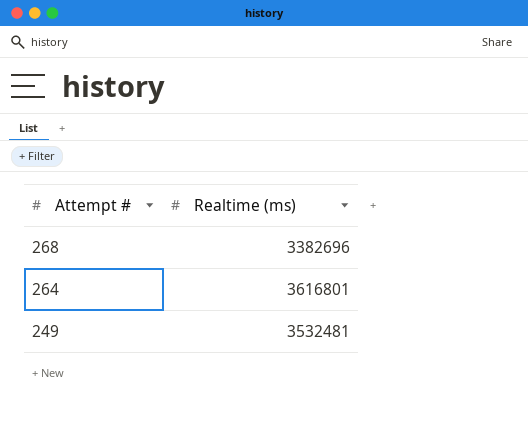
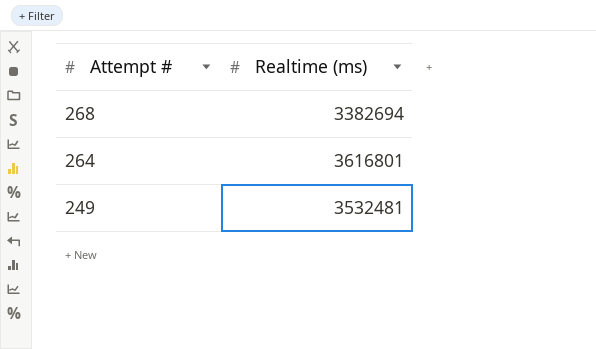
268 | Realtime (ms): 3382696 -> 3382694

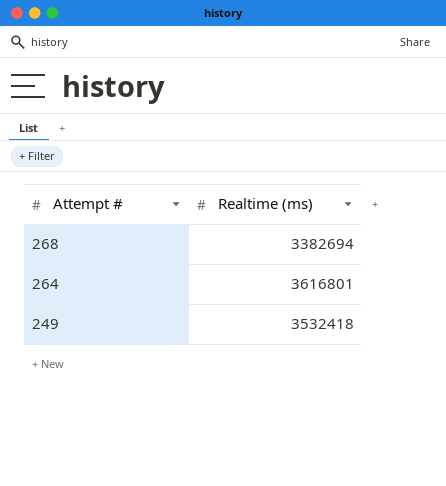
249 | Realtime (ms): 3532481 -> 3532418

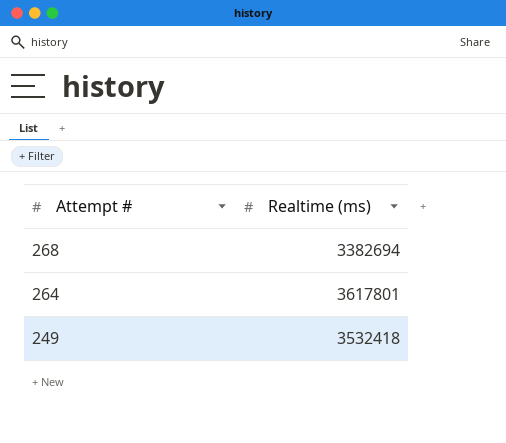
264 | Realtime (ms): 3616801 -> 3617801

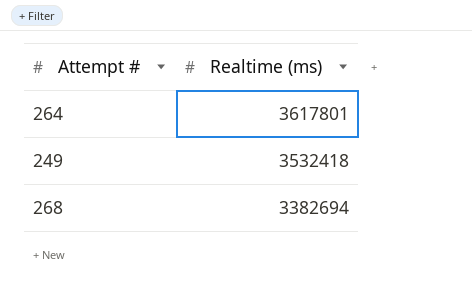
row order: Attempt # descending -> Realtime (ms) descending

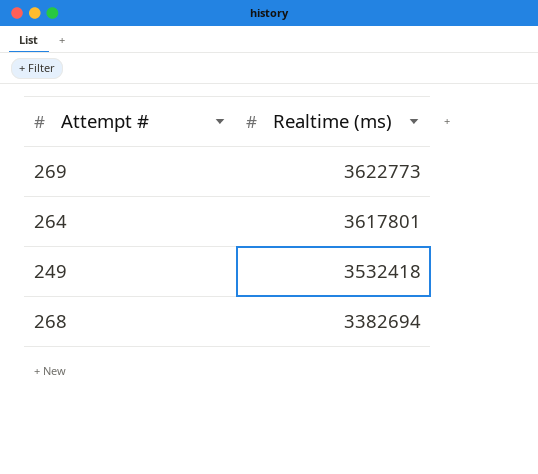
row 269: none -> 3622773

